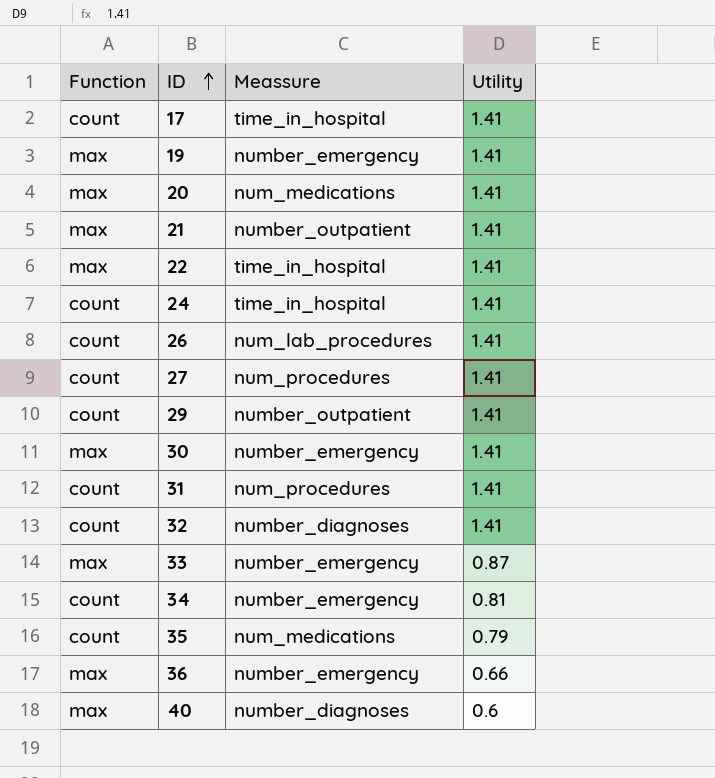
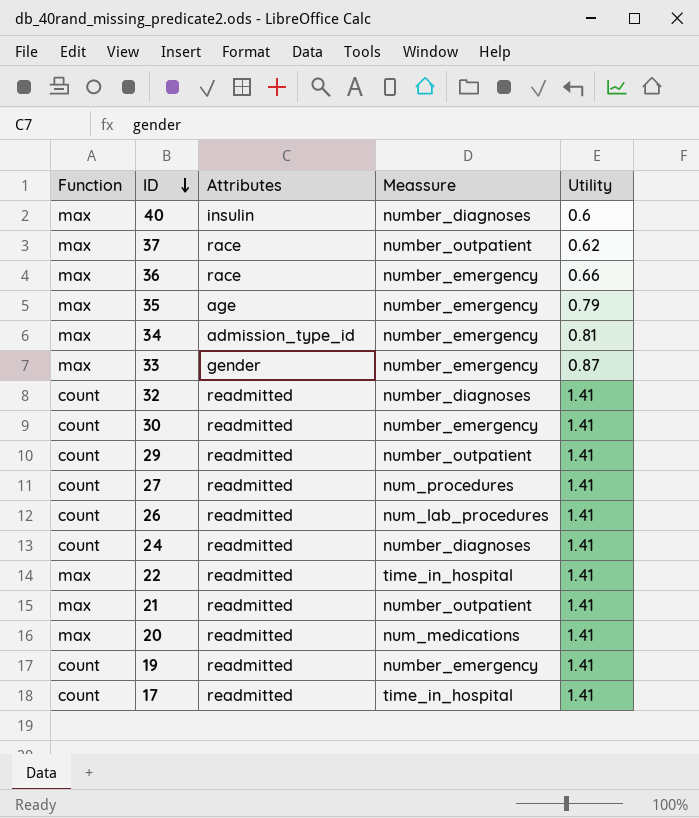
row order: ID ascending -> ID descending
column Attributes | position: none -> 3
row 31: count | num_procedures | 1.41 -> none
row 37: none -> max | race | number_outpatient | 0.62
35 | Function: count -> max
35 | Meassure: num_medications -> number_emergency
34 | Function: count -> max
30 | Function: max -> count
24 | Meassure: time_in_hospital -> number_diagnoses
19 | Function: max -> count

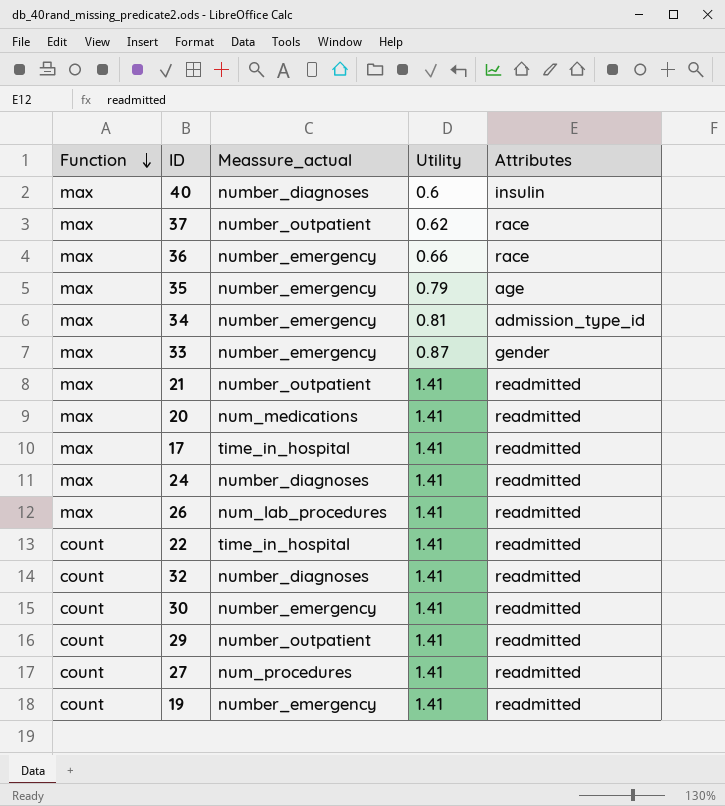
row order: ID descending -> Function descending
column name: Meassure -> Meassure_actual
column Attributes | position: 3 -> 5
17 | Function: count -> max
24 | Function: count -> max
26 | Function: count -> max
22 | Function: max -> count

